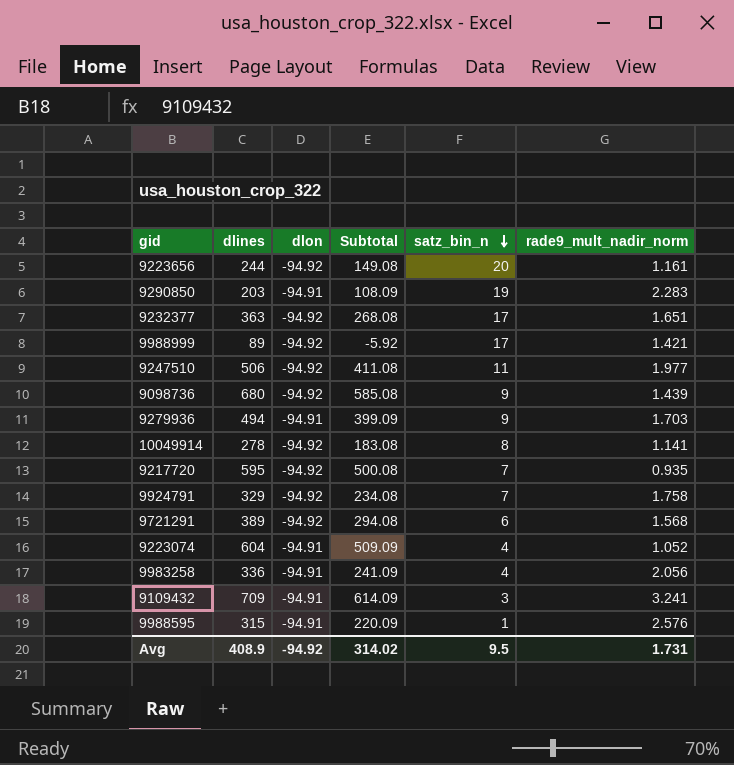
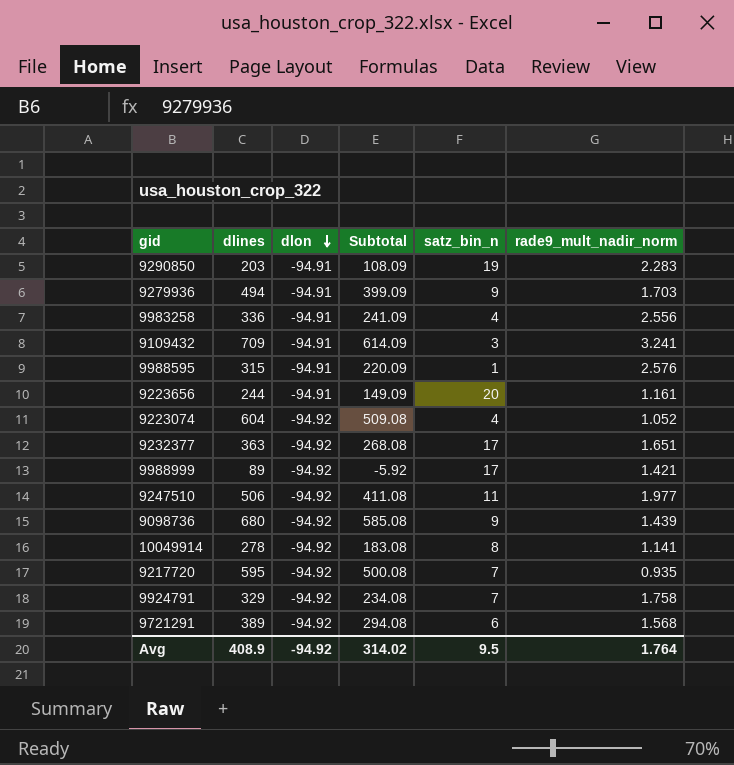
row order: satz_bin_n descending -> dlon descending
9983258 | rade9_mult_nadir_norm: 2.056 -> 2.556
9223656 | dlon: -94.92 -> -94.91
9223656 | Subtotal: 149.08 -> 149.09
9223074 | dlon: -94.91 -> -94.92
9223074 | Subtotal: 509.09 -> 509.08
Avg | rade9_mult_nadir_norm: 1.731 -> 1.764

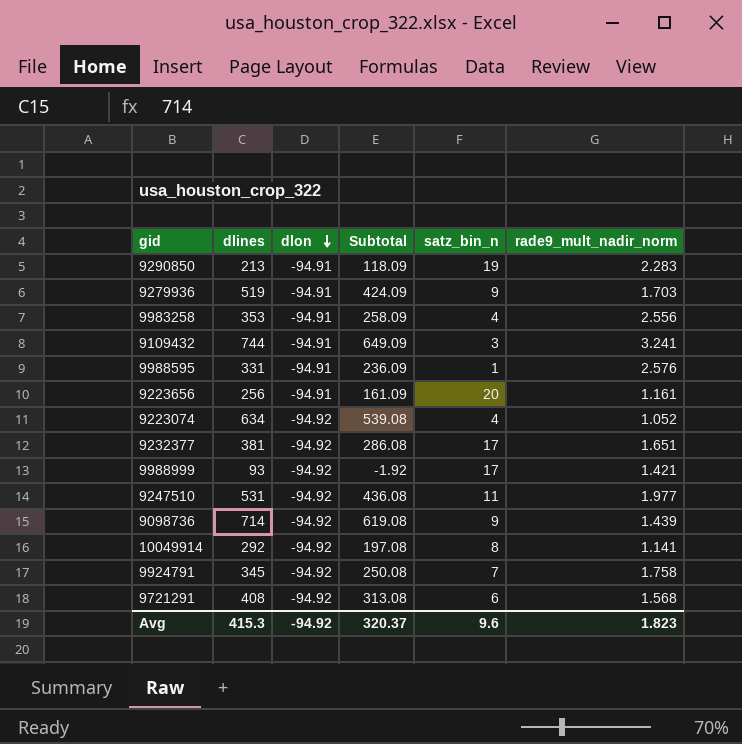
row 9217720: 595 | -94.92 | 500.08 | 7 | 0.935 -> none
9290850 | dlines: 203 -> 213
9290850 | Subtotal: 108.09 -> 118.09
9279936 | dlines: 494 -> 519
9279936 | Subtotal: 399.09 -> 424.09
9983258 | dlines: 336 -> 353
9983258 | Subtotal: 241.09 -> 258.09
9109432 | dlines: 709 -> 744
9109432 | Subtotal: 614.09 -> 649.09
9988595 | dlines: 315 -> 331
9988595 | Subtotal: 220.09 -> 236.09
9223656 | dlines: 244 -> 256
9223656 | Subtotal: 149.09 -> 161.09
9223074 | dlines: 604 -> 634
9223074 | Subtotal: 509.08 -> 539.08
9232377 | dlines: 363 -> 381
9232377 | Subtotal: 268.08 -> 286.08
9988999 | dlines: 89 -> 93
9988999 | Subtotal: -5.92 -> -1.92
9247510 | dlines: 506 -> 531
9247510 | Subtotal: 411.08 -> 436.08
9098736 | dlines: 680 -> 714
9098736 | Subtotal: 585.08 -> 619.08
10049914 | dlines: 278 -> 292
10049914 | Subtotal: 183.08 -> 197.08
9924791 | dlines: 329 -> 345
9924791 | Subtotal: 234.08 -> 250.08
9721291 | dlines: 389 -> 408
9721291 | Subtotal: 294.08 -> 313.08
Avg | dlines: 408.9 -> 415.3
Avg | Subtotal: 314.02 -> 320.37
Avg | satz_bin_n: 9.5 -> 9.6
Avg | rade9_mult_nadir_norm: 1.764 -> 1.823

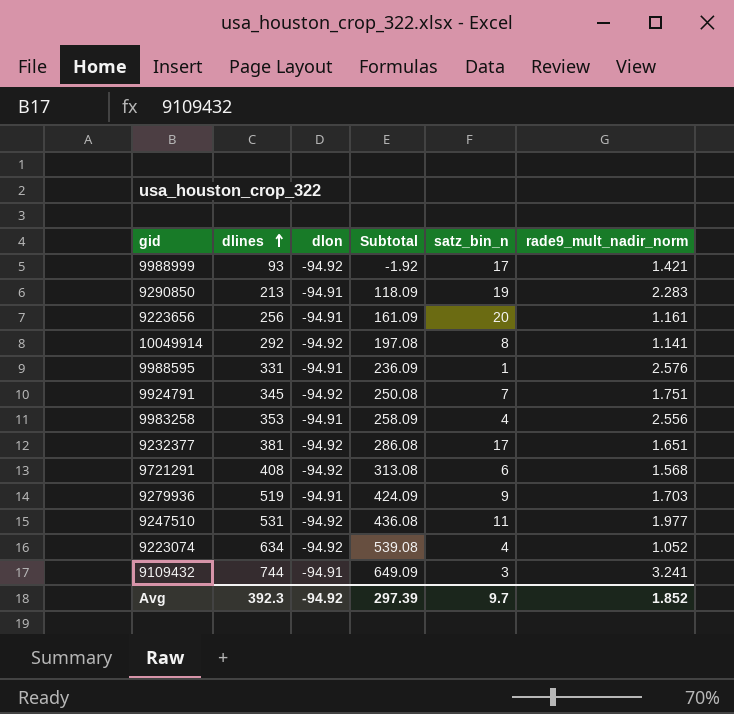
row order: dlon descending -> dlines ascending
row 9098736: 714 | -94.92 | 619.08 | 9 | 1.439 -> none
9924791 | rade9_mult_nadir_norm: 1.758 -> 1.751
Avg | dlines: 415.3 -> 392.3
Avg | Subtotal: 320.37 -> 297.39
Avg | satz_bin_n: 9.6 -> 9.7
Avg | rade9_mult_nadir_norm: 1.823 -> 1.852

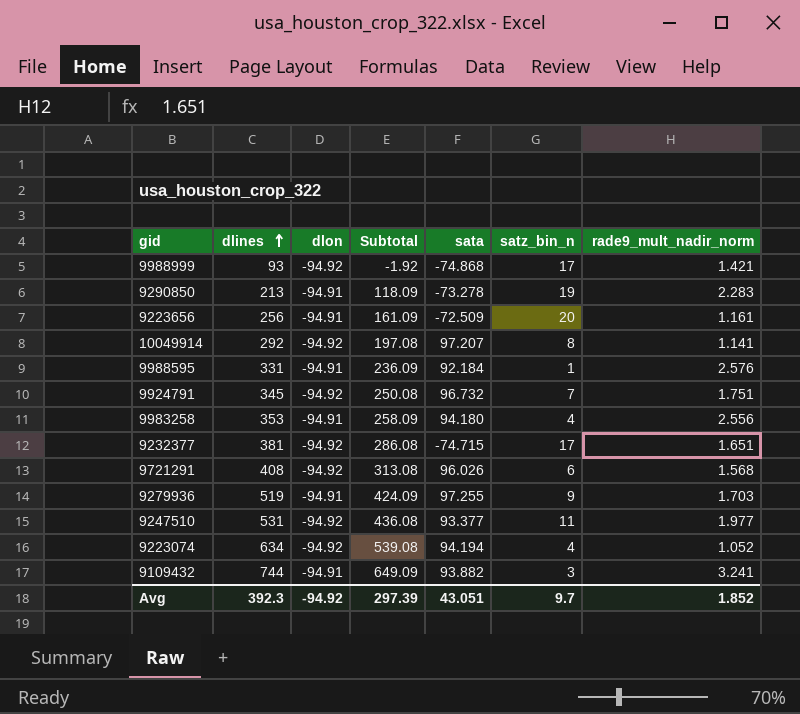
column sata | position: none -> 5

